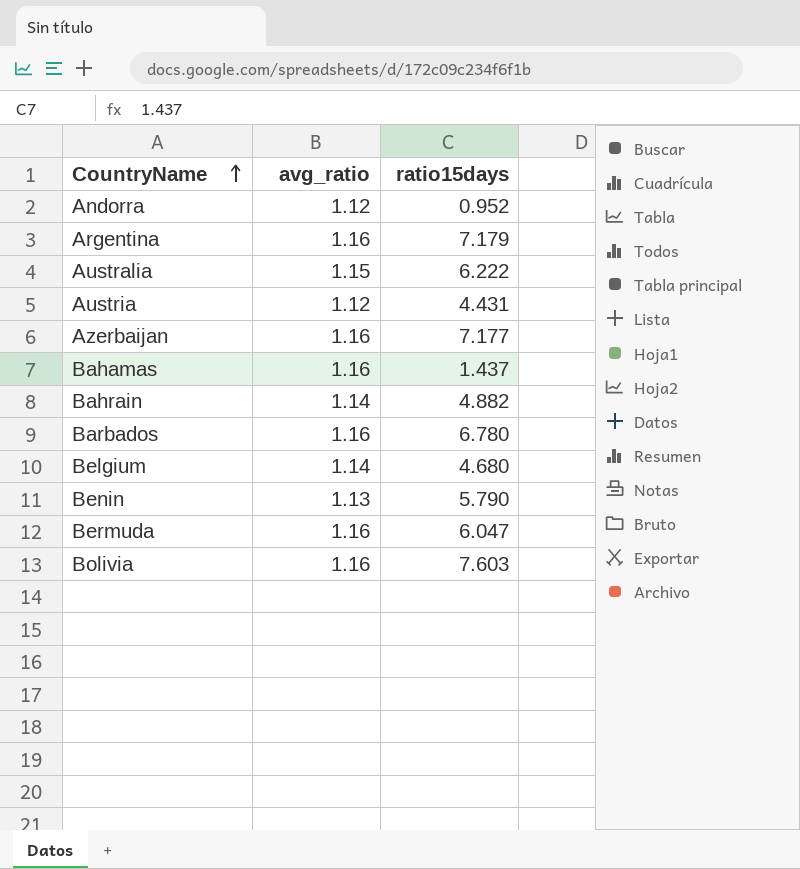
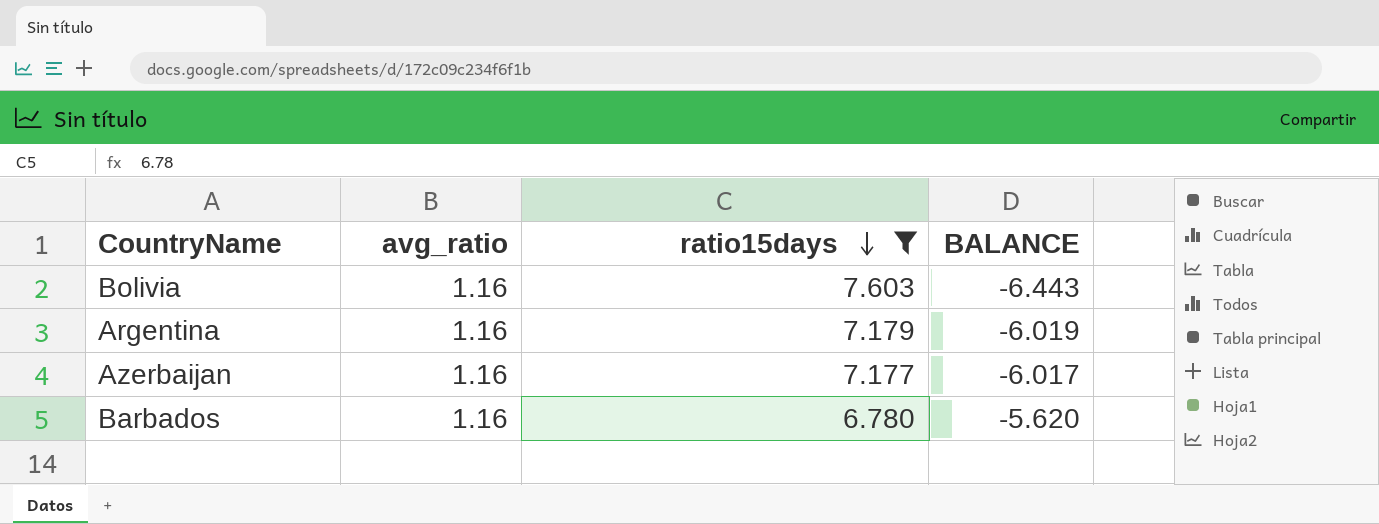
filter: none -> ratio15days >= 6.780
row order: CountryName ascending -> ratio15days descending
column BALANCE | formula: none -> [avg_ratio] - [ratio15days]

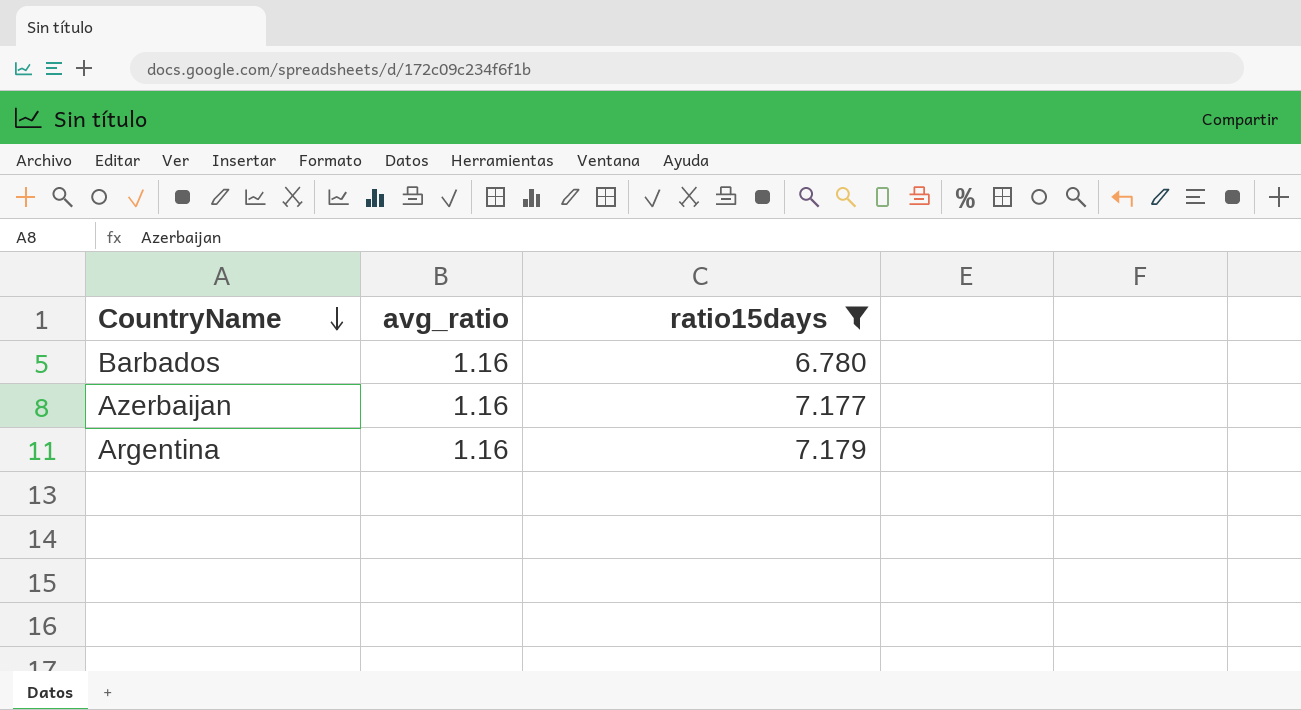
row order: ratio15days descending -> CountryName descending
column BALANCE | formula: [avg_ratio] - [ratio15days] -> none
row Bolivia: 1.16 | 7.603 | -6.443 -> none

